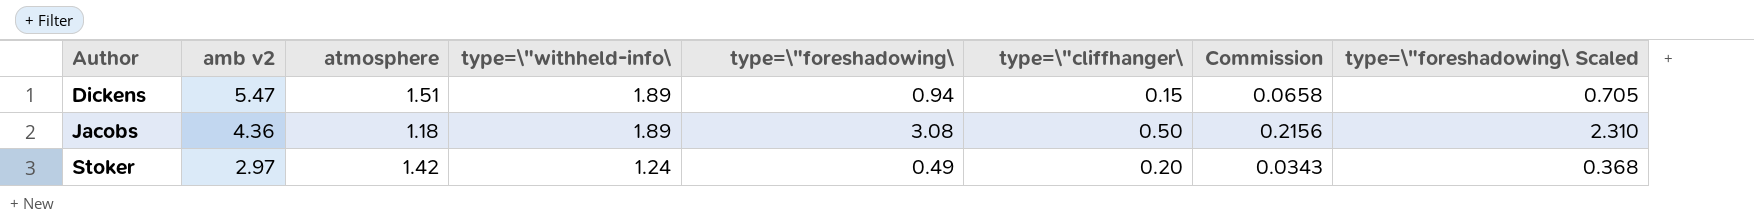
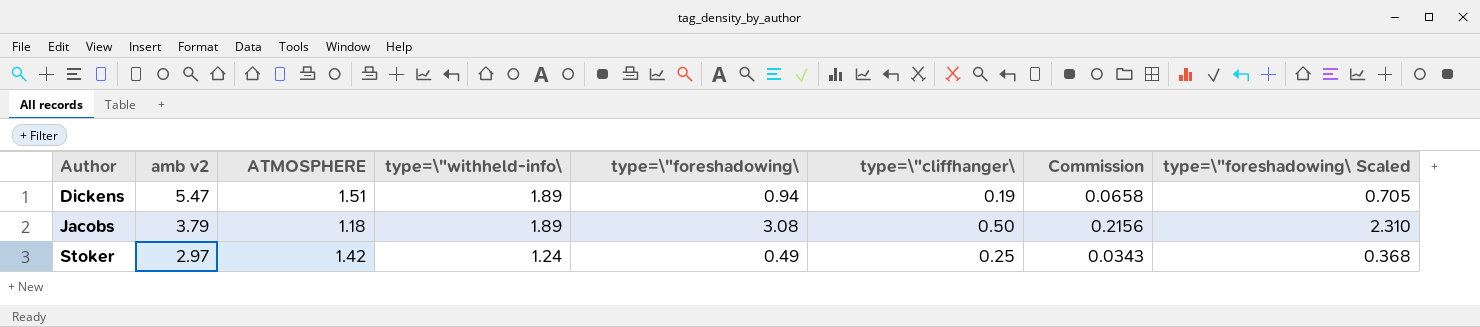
column name: atmosphere -> ATMOSPHERE
Dickens | type=\"cliffhanger\: 0.15 -> 0.19
Jacobs | amb v2: 4.36 -> 3.79
Stoker | type=\"cliffhanger\: 0.20 -> 0.25

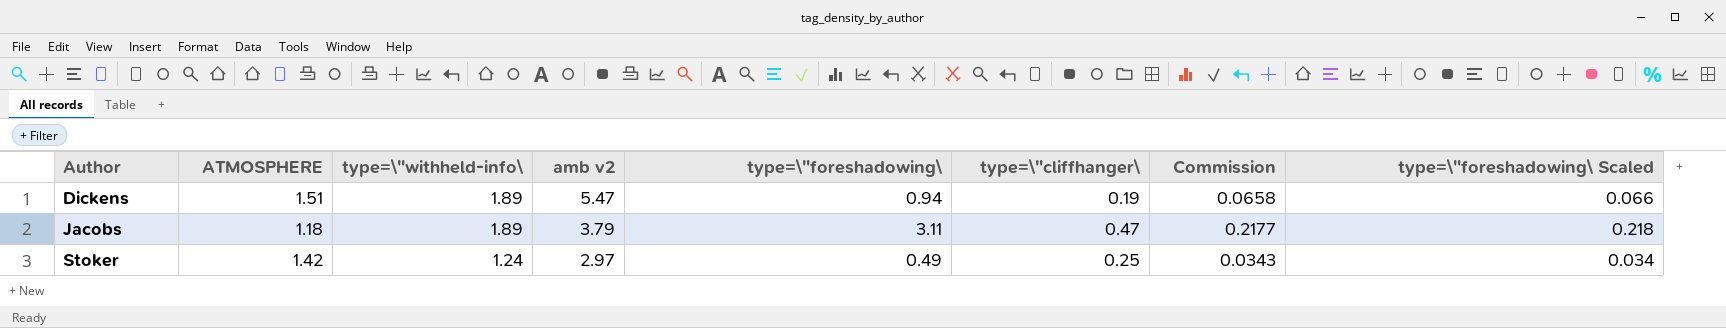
column amb v2 | position: 2 -> 4
column type=\"foreshadowing\ Scaled | formula: [type=\"foreshadowing\] * 0.75 -> [type=\"foreshadowing\] * 0.07
Jacobs | type=\"foreshadowing\: 3.08 -> 3.11
Jacobs | type=\"cliffhanger\: 0.50 -> 0.47
Jacobs | Commission: 0.2156 -> 0.2177

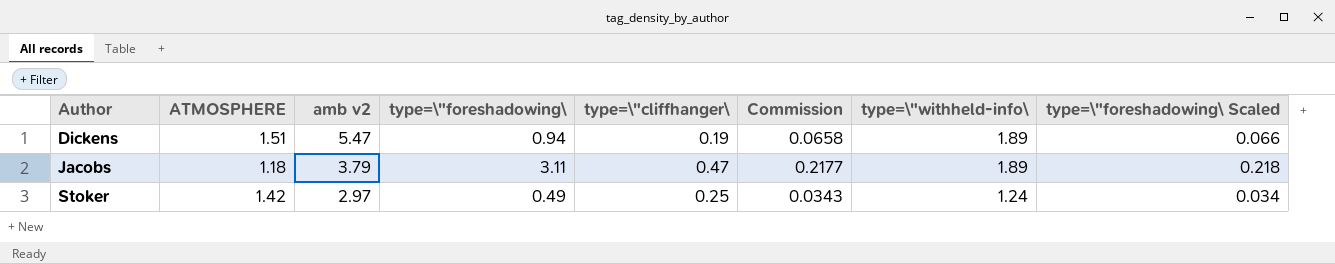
column type=\"withheld-info\ | position: 3 -> 7

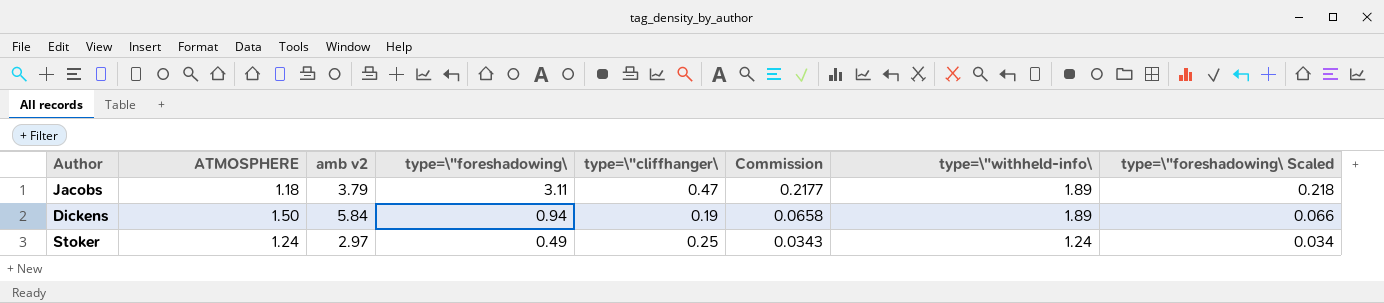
row order: Author ascending -> type=\"foreshadowing\ descending
Dickens | ATMOSPHERE: 1.51 -> 1.50
Dickens | amb v2: 5.47 -> 5.84
Stoker | ATMOSPHERE: 1.42 -> 1.24

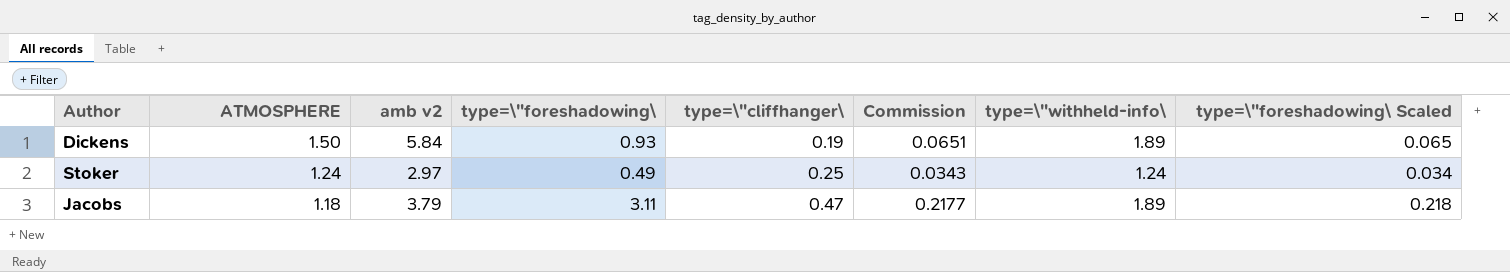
row order: type=\"foreshadowing\ descending -> ATMOSPHERE descending
Dickens | type=\"foreshadowing\: 0.94 -> 0.93
Dickens | Commission: 0.0658 -> 0.0651
Dickens | type=\"foreshadowing\ Scaled: 0.066 -> 0.065

